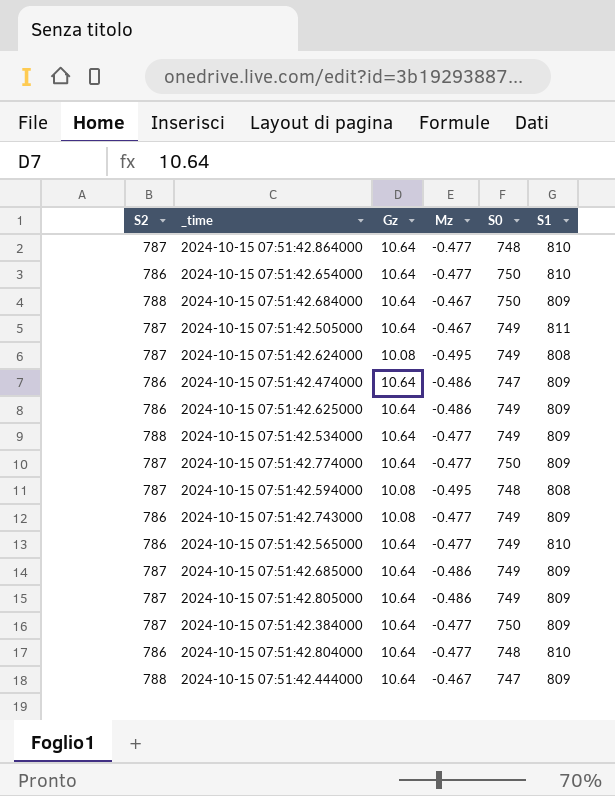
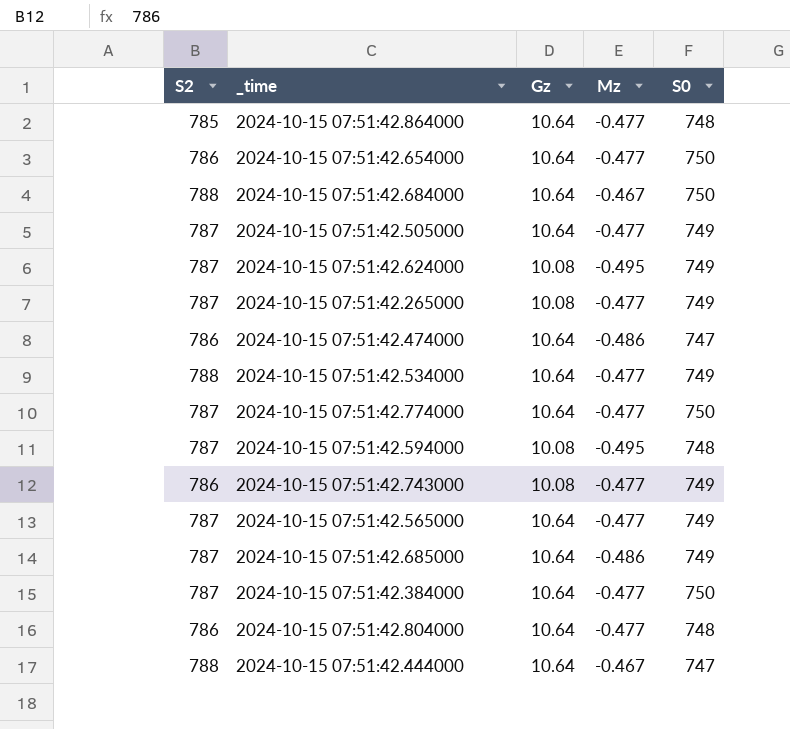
column S1 | position: 6 -> none
row 2024-10-15 07:51:42.625000: 786 | 10.64 | -0.486 | 749 | 809 -> none
row 2024-10-15 07:51:42.805000: 787 | 10.64 | -0.486 | 749 | 809 -> none
2024-10-15 07:51:42.864000 | S2: 787 -> 785
2024-10-15 07:51:42.505000 | Mz: -0.467 -> -0.477
row 2024-10-15 07:51:42.265000: none -> 787 | 10.08 | -0.477 | 749
2024-10-15 07:51:42.565000 | S2: 786 -> 787

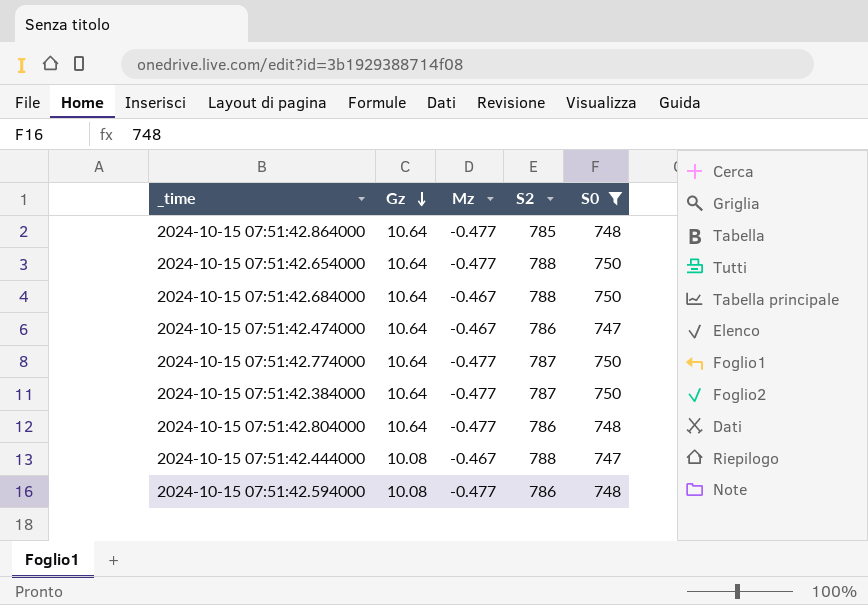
filter: none -> S0 != 749
row order: none -> Gz descending
column S2 | position: 1 -> 4
2024-10-15 07:51:42.654000 | S2: 786 -> 788
2024-10-15 07:51:42.474000 | Mz: -0.486 -> -0.467
2024-10-15 07:51:42.444000 | Gz: 10.64 -> 10.08
2024-10-15 07:51:42.594000 | Mz: -0.495 -> -0.477
2024-10-15 07:51:42.594000 | S2: 787 -> 786

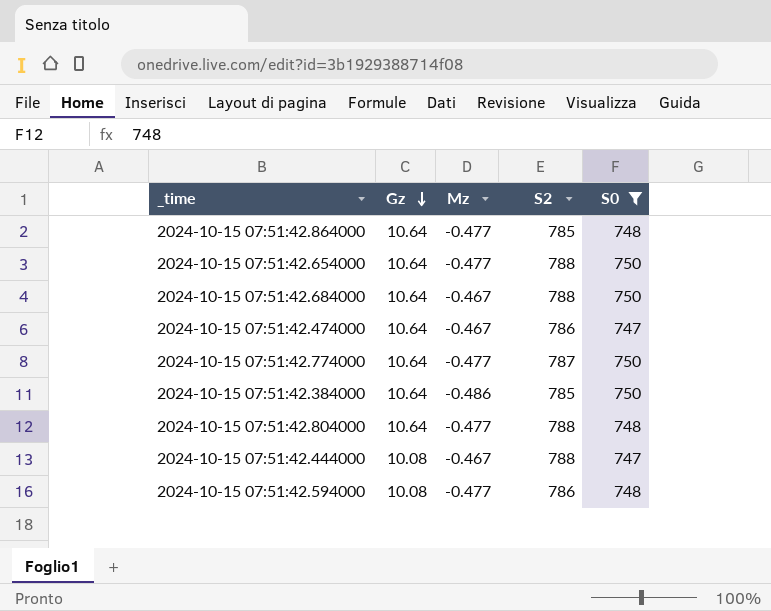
2024-10-15 07:51:42.384000 | Mz: -0.477 -> -0.486
2024-10-15 07:51:42.384000 | S2: 787 -> 785
2024-10-15 07:51:42.804000 | S2: 786 -> 788

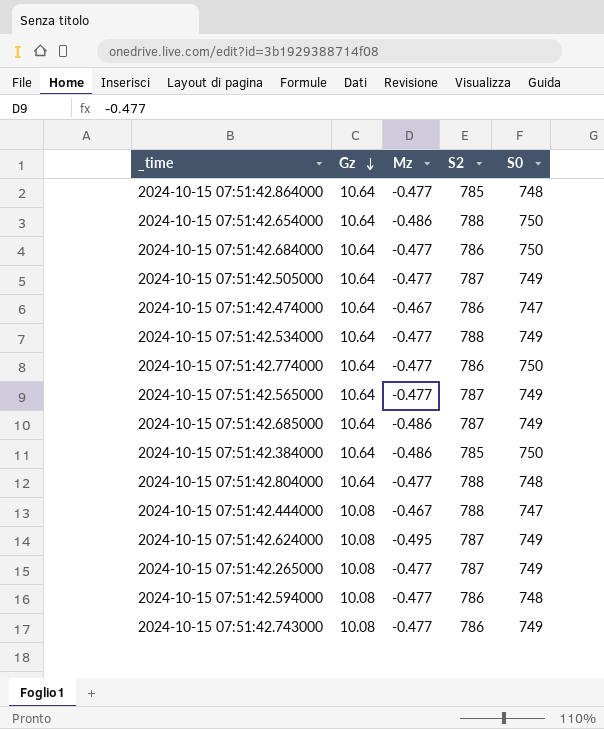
filter: S0 != 749 -> none
2024-10-15 07:51:42.654000 | Mz: -0.477 -> -0.486
2024-10-15 07:51:42.684000 | Mz: -0.467 -> -0.477
2024-10-15 07:51:42.684000 | S2: 788 -> 786
2024-10-15 07:51:42.774000 | S2: 787 -> 786

